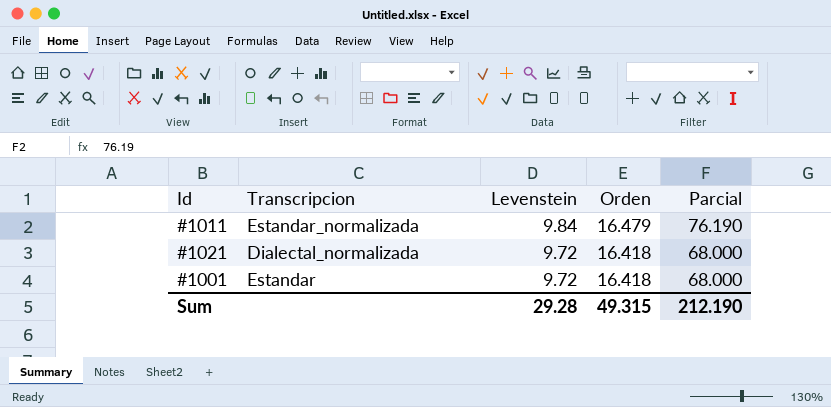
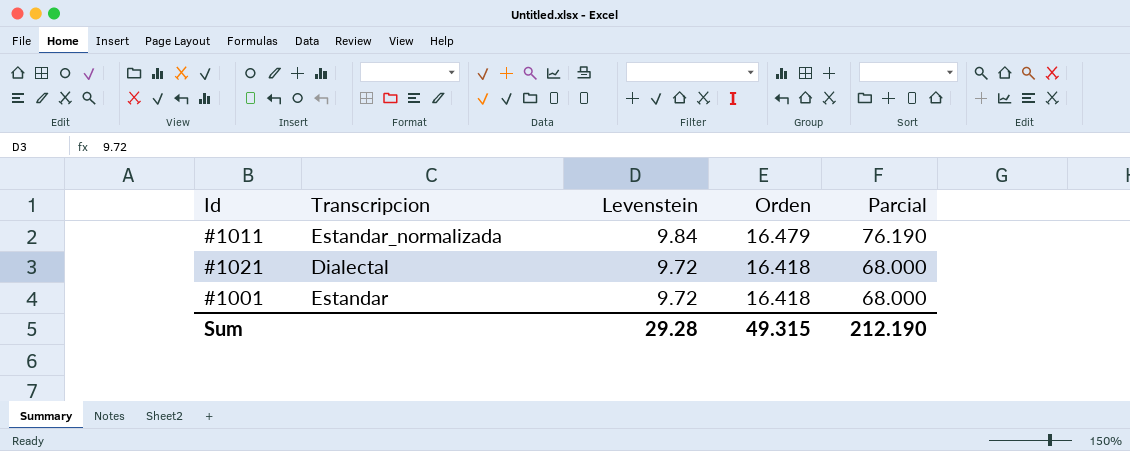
#1021 | Transcripcion: Dialectal_normalizada -> Dialectal

